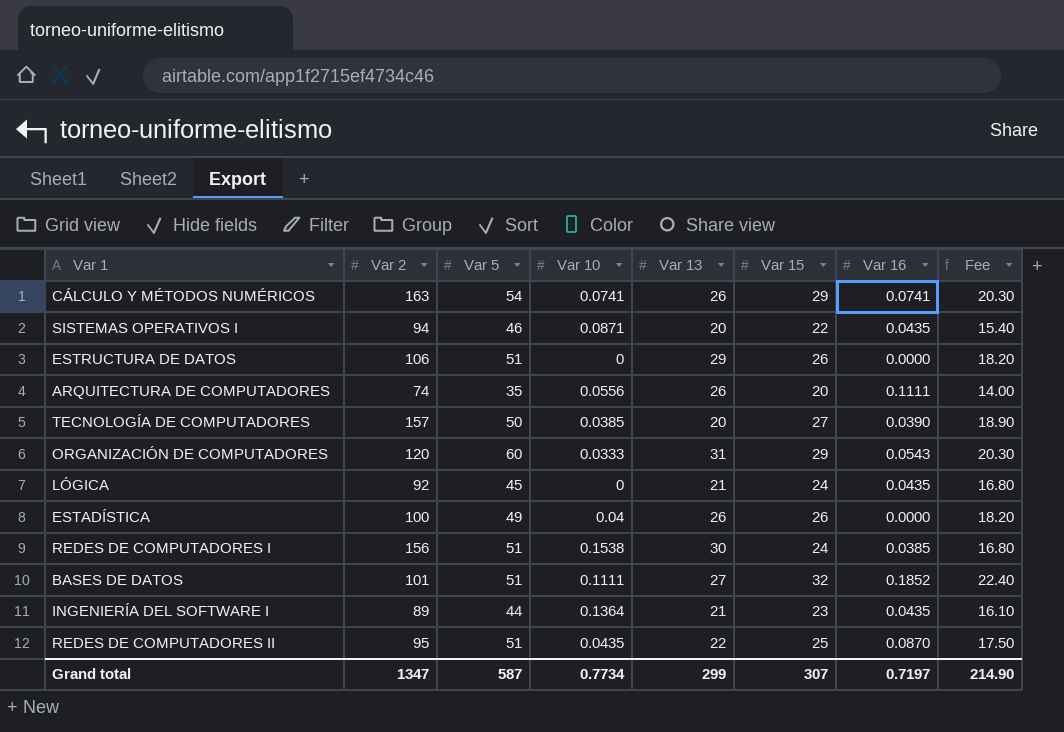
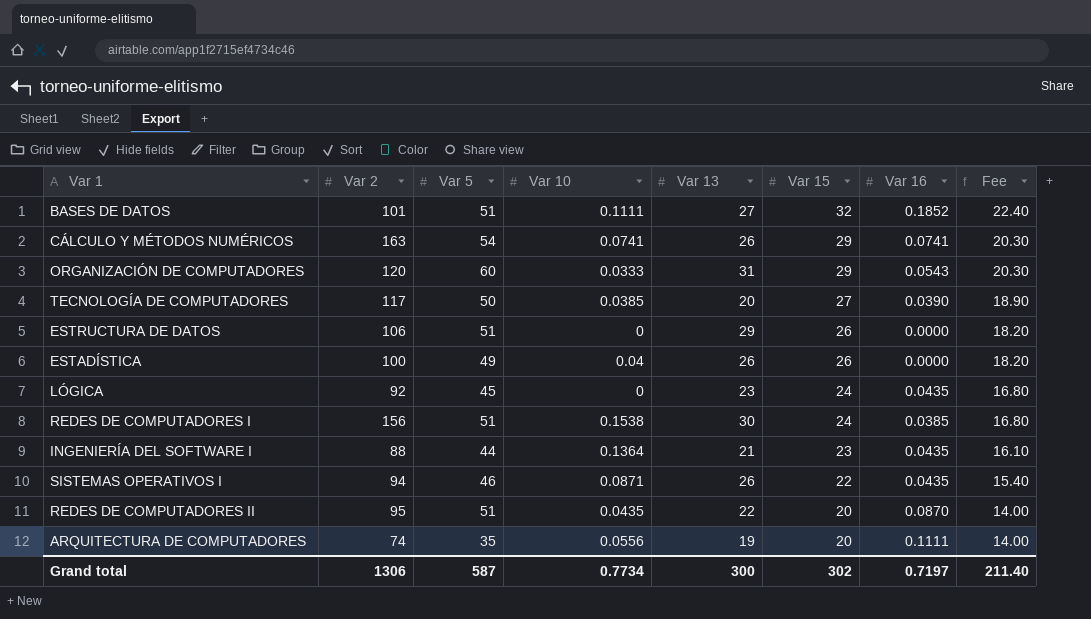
row order: none -> Var 15 descending
TECNOLOGÍA DE COMPUTADORES | Var 2: 157 -> 117
LÓGICA | Var 13: 21 -> 23
INGENIERÍA DEL SOFTWARE I | Var 2: 89 -> 88
SISTEMAS OPERATIVOS I | Var 13: 20 -> 26
REDES DE COMPUTADORES II | Var 15: 25 -> 20
REDES DE COMPUTADORES II | Fee: 17.50 -> 14.00
ARQUITECTURA DE COMPUTADORES | Var 13: 26 -> 19
Grand total | Var 2: 1347 -> 1306
Grand total | Var 13: 299 -> 300
Grand total | Var 15: 307 -> 302
Grand total | Fee: 214.90 -> 211.40

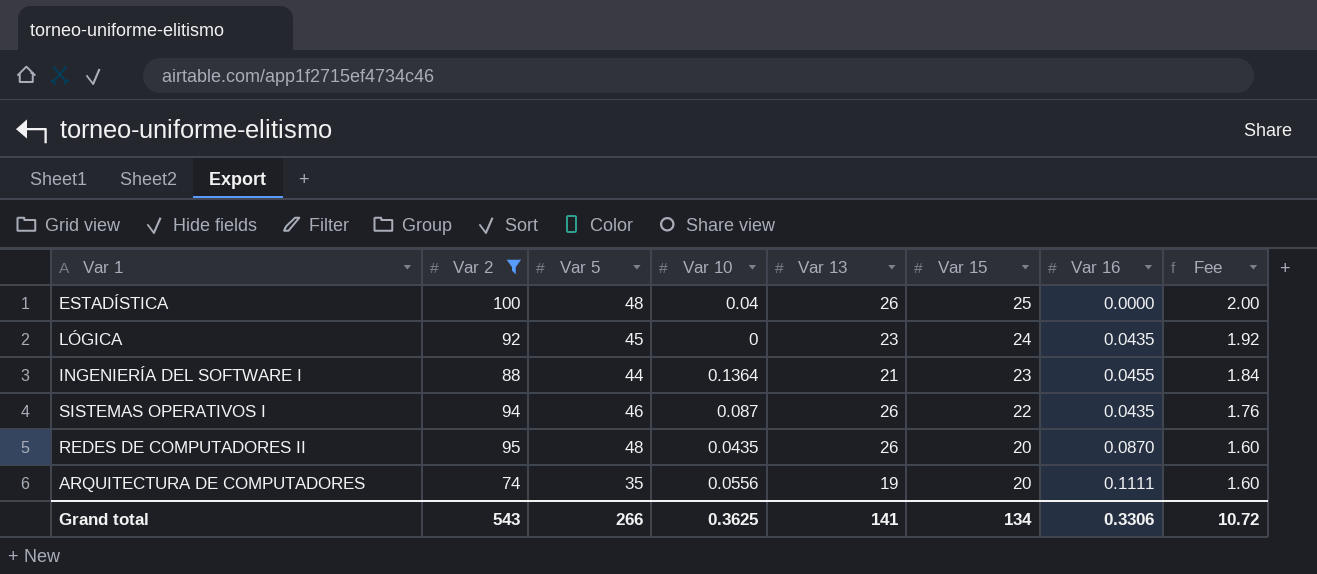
filter: none -> Var 2 <= 100
column Fee | formula: [Var 15] * 0.7 -> [Var 15] * 0.08
ESTADÍSTICA | Var 5: 49 -> 48
ESTADÍSTICA | Var 15: 26 -> 25
INGENIERÍA DEL SOFTWARE I | Var 16: 0.0435 -> 0.0455
SISTEMAS OPERATIVOS I | Var 10: 0.0871 -> 0.087
REDES DE COMPUTADORES II | Var 5: 51 -> 48
REDES DE COMPUTADORES II | Var 13: 22 -> 26
Grand total | Var 2: 1306 -> 543
Grand total | Var 5: 587 -> 266
Grand total | Var 10: 0.7734 -> 0.3625
Grand total | Var 13: 300 -> 141
Grand total | Var 15: 302 -> 134
Grand total | Var 16: 0.7197 -> 0.3306
Grand total | Fee: 211.40 -> 10.72

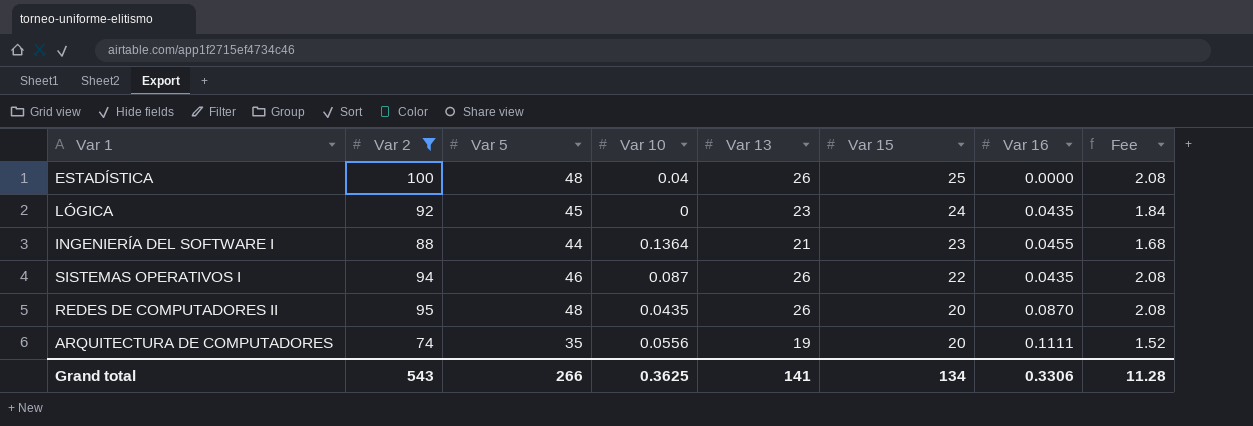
column Fee | formula: [Var 15] * 0.08 -> [Var 13] * 0.08
Grand total | Fee: 10.72 -> 11.28

